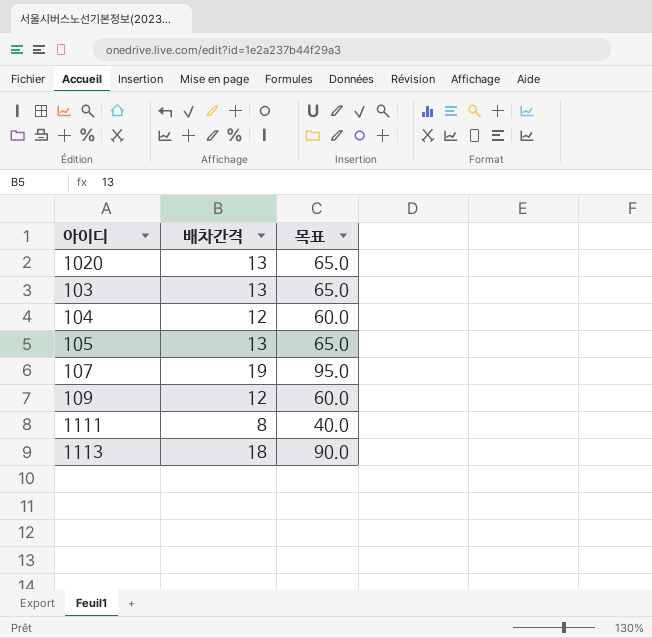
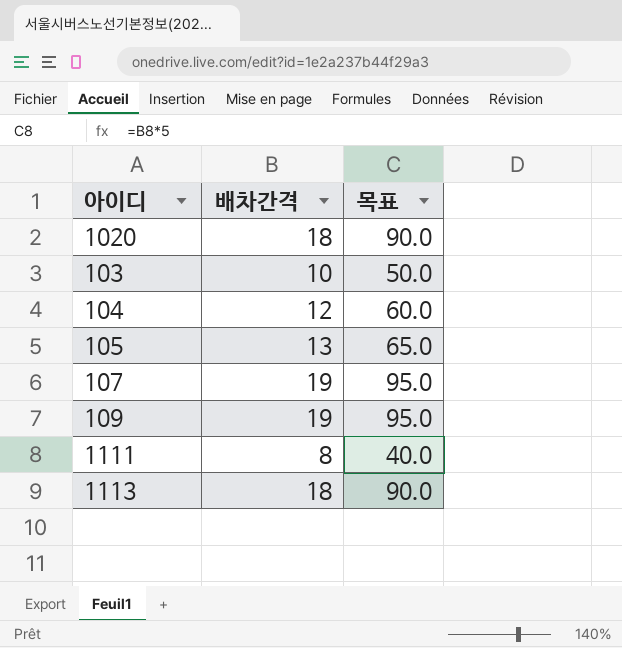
1020 | 배차간격: 13 -> 18
1020 | 목표: 65.0 -> 90.0
103 | 배차간격: 13 -> 10
103 | 목표: 65.0 -> 50.0
109 | 배차간격: 12 -> 19
109 | 목표: 60.0 -> 95.0

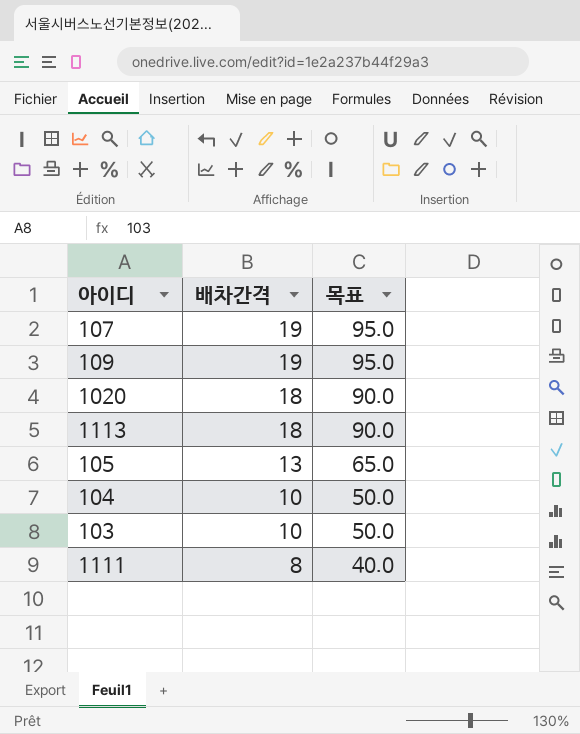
row order: none -> 배차간격 descending
104 | 배차간격: 12 -> 10
104 | 목표: 60.0 -> 50.0

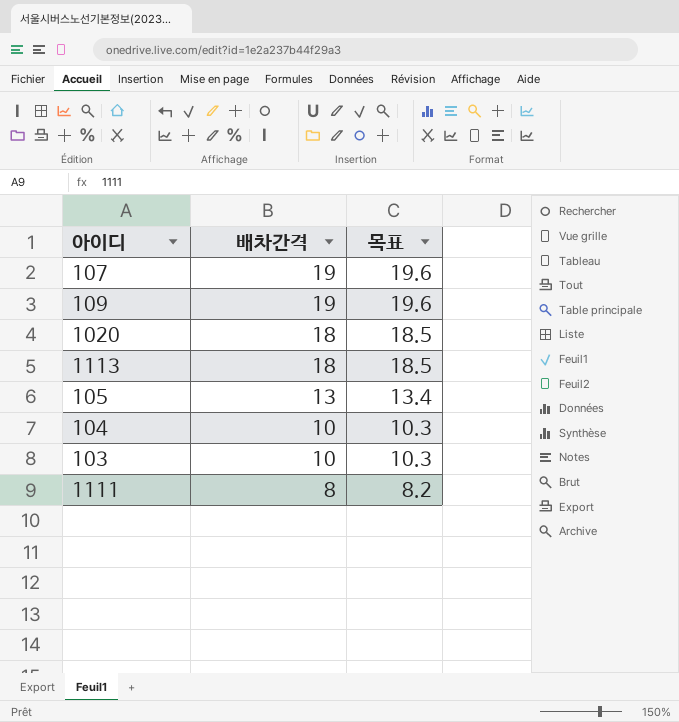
column 목표 | formula: [배차간격] * 5 -> [배차간격] * 1.03

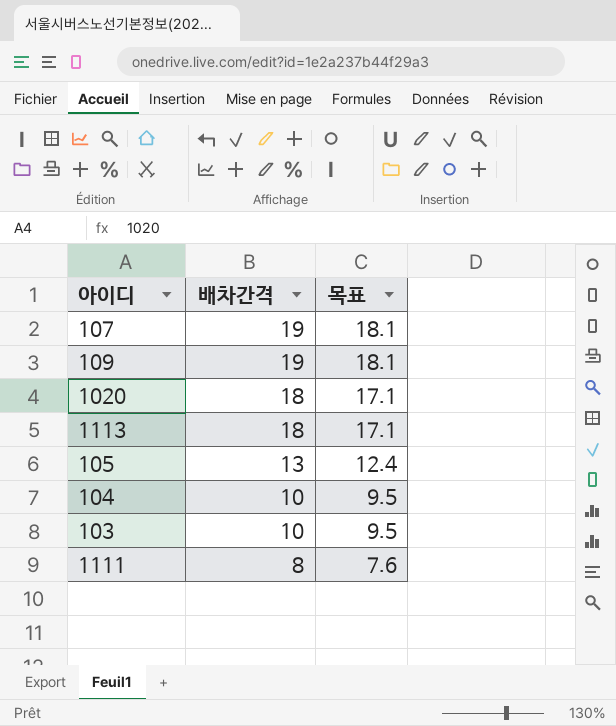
column 목표 | formula: [배차간격] * 1.03 -> [배차간격] * 0.95

